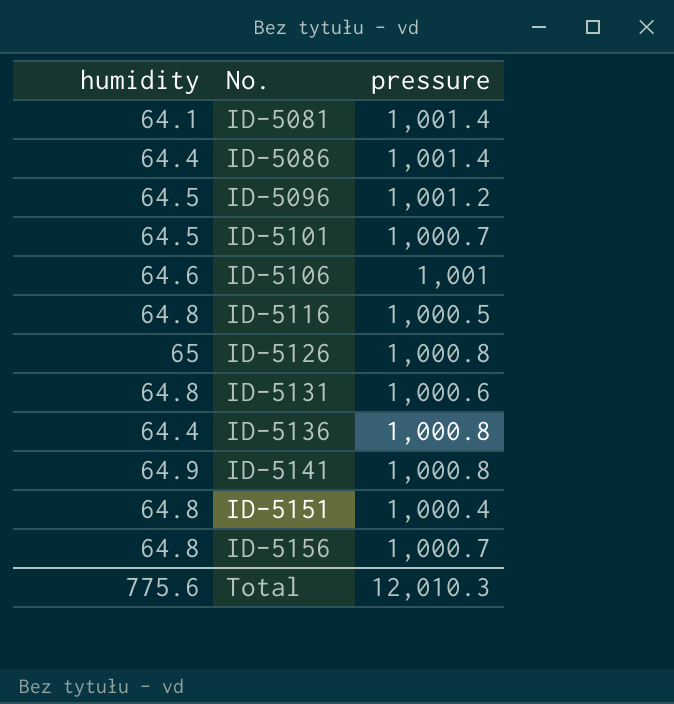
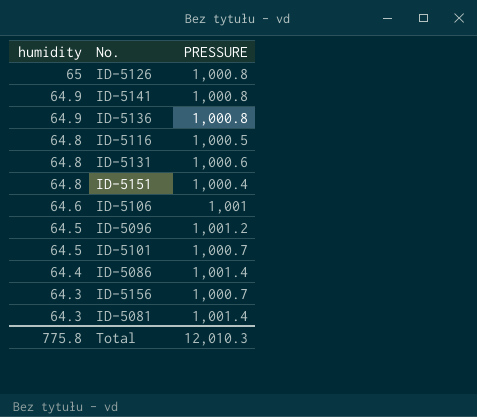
row order: No. ascending -> humidity descending
column name: pressure -> PRESSURE
ID-5136 | humidity: 64.4 -> 64.9
ID-5156 | humidity: 64.8 -> 64.3
ID-5081 | humidity: 64.1 -> 64.3
Total | humidity: 775.6 -> 775.8

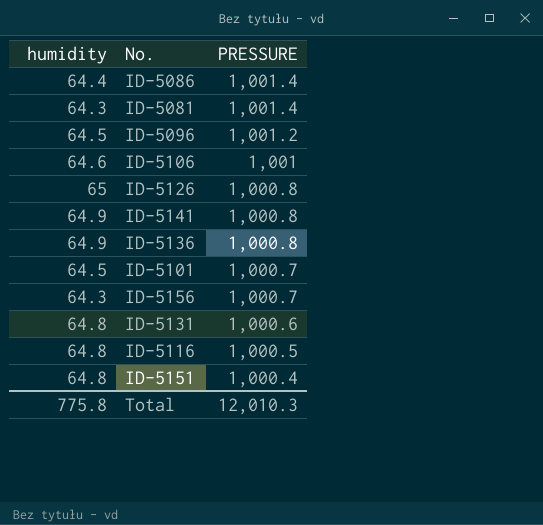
row order: humidity descending -> PRESSURE descending

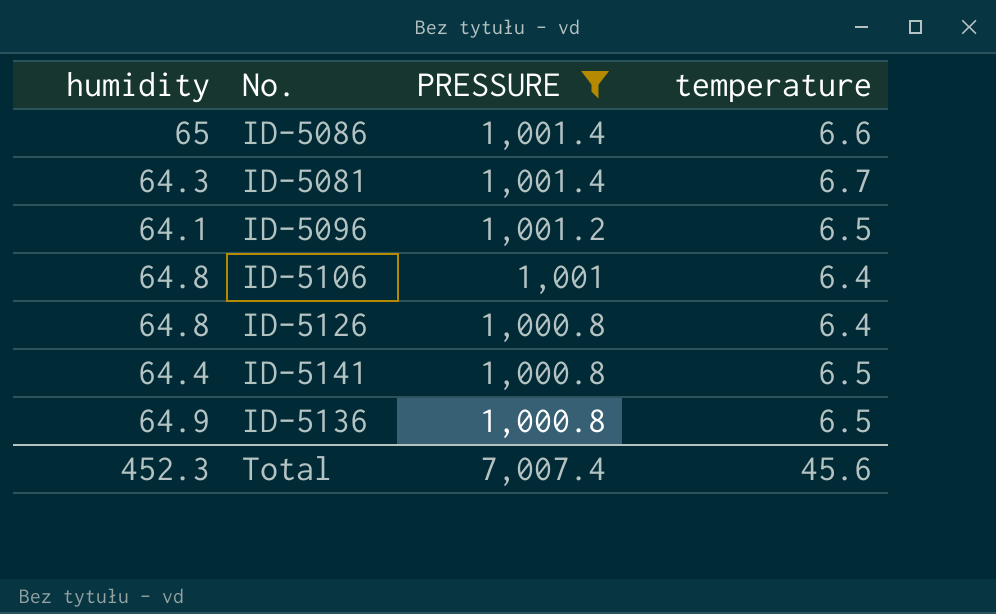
filter: none -> PRESSURE >= 1,000.8
column temperature | position: none -> 4
ID-5086 | humidity: 64.4 -> 65
ID-5096 | humidity: 64.5 -> 64.1
ID-5106 | humidity: 64.6 -> 64.8
ID-5126 | humidity: 65 -> 64.8
ID-5141 | humidity: 64.9 -> 64.4
Total | humidity: 775.8 -> 452.3
Total | PRESSURE: 12,010.3 -> 7,007.4

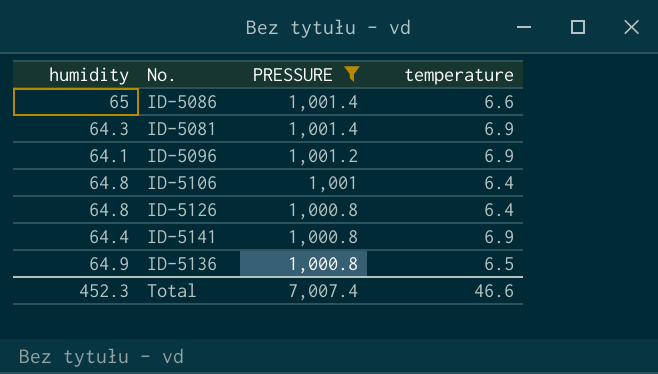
ID-5081 | temperature: 6.7 -> 6.9
ID-5096 | temperature: 6.5 -> 6.9
ID-5141 | temperature: 6.5 -> 6.9
Total | temperature: 45.6 -> 46.6

